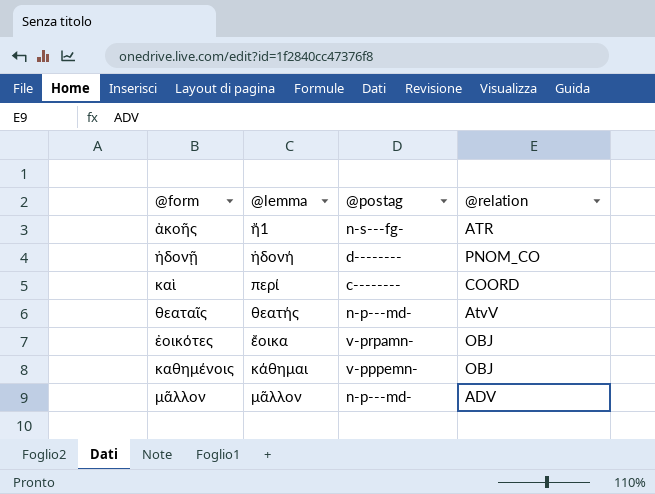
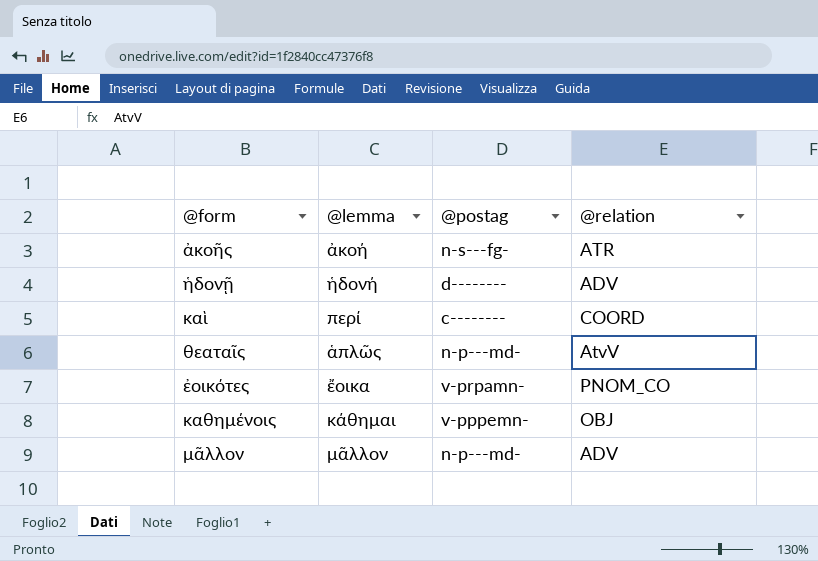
ἀκοῆς | @lemma: ἤ1 -> ἀκοή
ἡδονῇ | @relation: PNOM_CO -> ADV
θεαταῖς | @lemma: θεατής -> ἁπλῶς
ἐοικότες | @relation: OBJ -> PNOM_CO

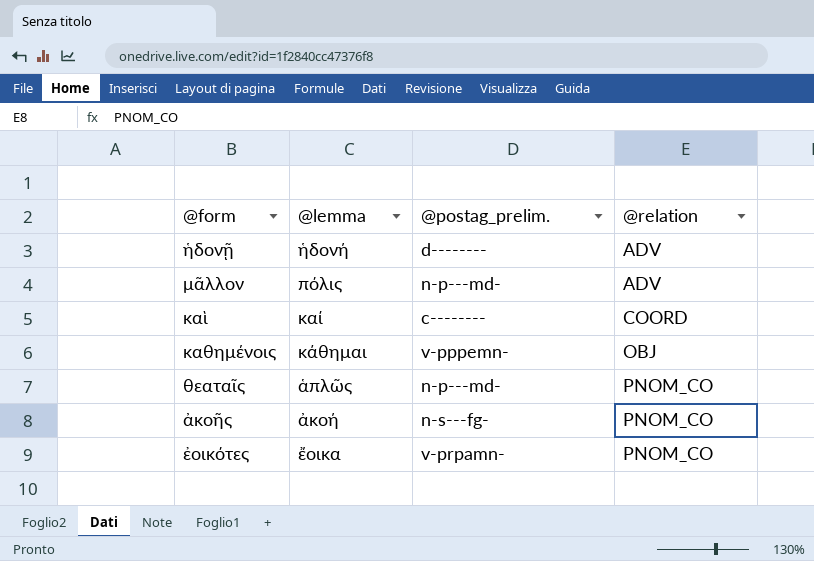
row order: none -> @relation ascending
column name: @postag -> @postag_prelim.
μᾶλλον | @lemma: μᾶλλον -> πόλις
καὶ | @lemma: περί -> καί
θεαταῖς | @relation: AtvV -> PNOM_CO
ἀκοῆς | @relation: ATR -> PNOM_CO

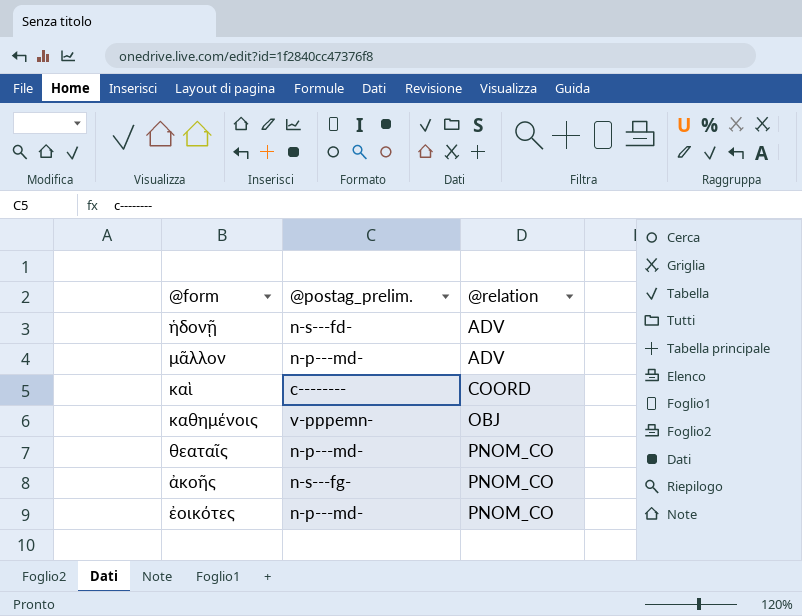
column @lemma | position: 2 -> none
ἡδονῇ | @postag_prelim.: d-------- -> n-s---fd-
ἐοικότες | @postag_prelim.: v-prpamn- -> n-p---md-

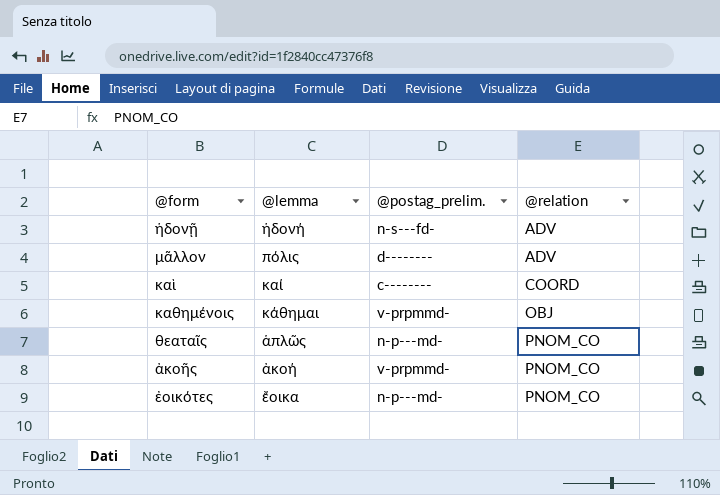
column @lemma | position: none -> 2
μᾶλλον | @postag_prelim.: n-p---md- -> d--------
καθημένοις | @postag_prelim.: v-pppemn- -> v-prpmmd-
ἀκοῆς | @postag_prelim.: n-s---fg- -> v-prpmmd-

